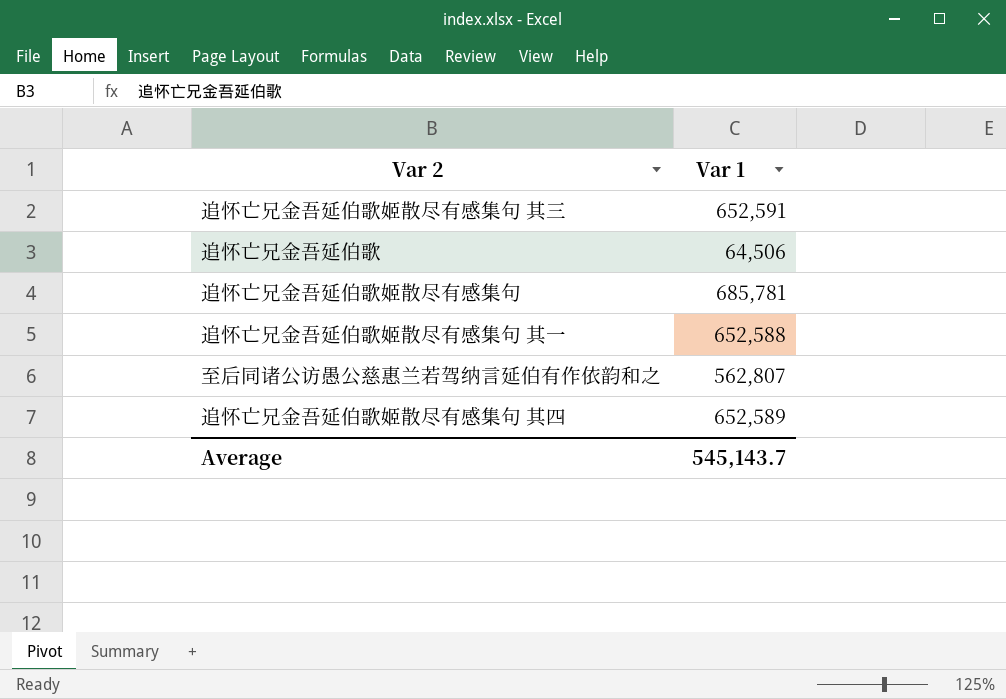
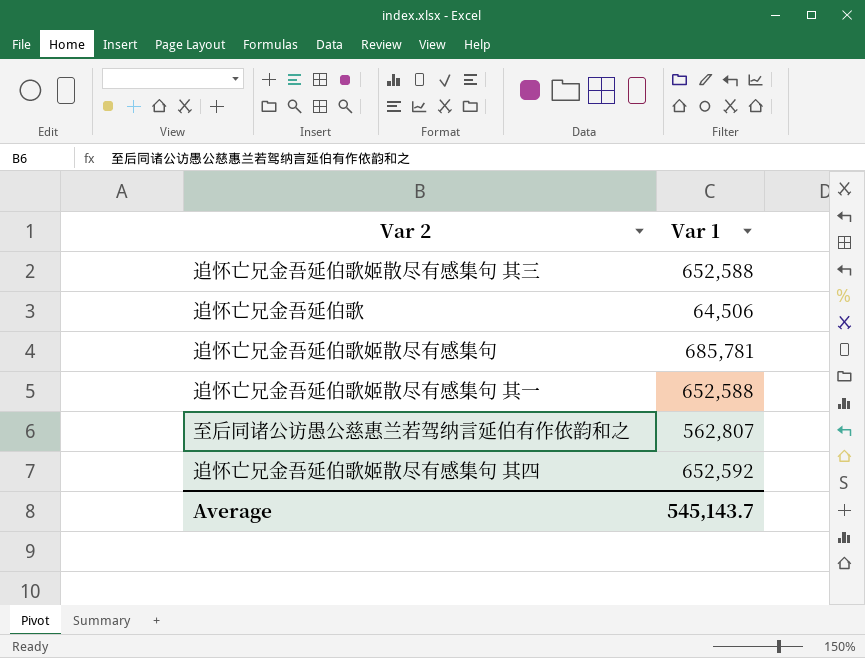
追怀亡兄金吾延伯歌姬散尽有感集句 其三 | Var 1: 652,591 -> 652,588
追怀亡兄金吾延伯歌姬散尽有感集句 其四 | Var 1: 652,589 -> 652,592

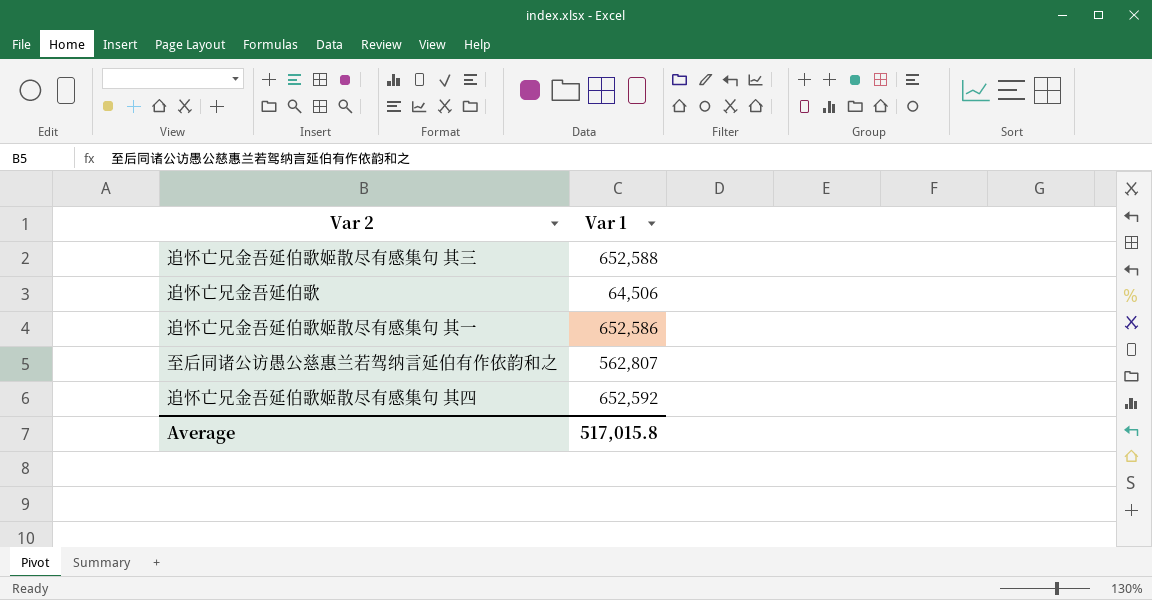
row 追怀亡兄金吾延伯歌姬散尽有感集句: 685,781 -> none
追怀亡兄金吾延伯歌姬散尽有感集句 其一 | Var 1: 652,588 -> 652,586
Average | Var 1: 545,143.7 -> 517,015.8

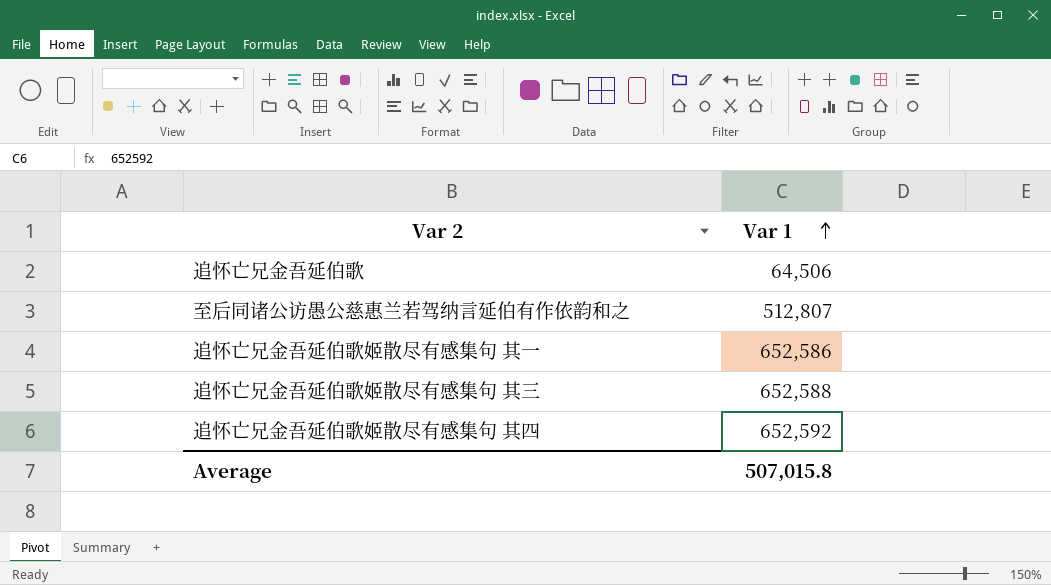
row order: none -> Var 1 ascending
至后同诸公访愚公慈惠兰若驾纳言延伯有作依韵和之 | Var 1: 562,807 -> 512,807
Average | Var 1: 517,015.8 -> 507,015.8

